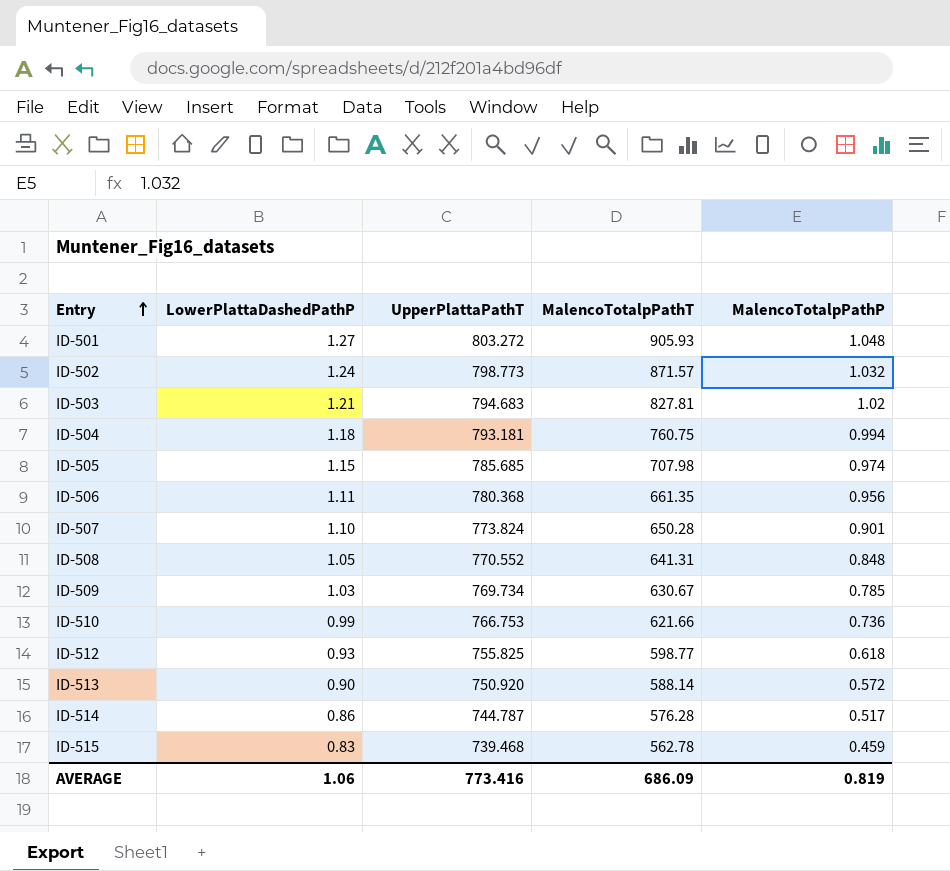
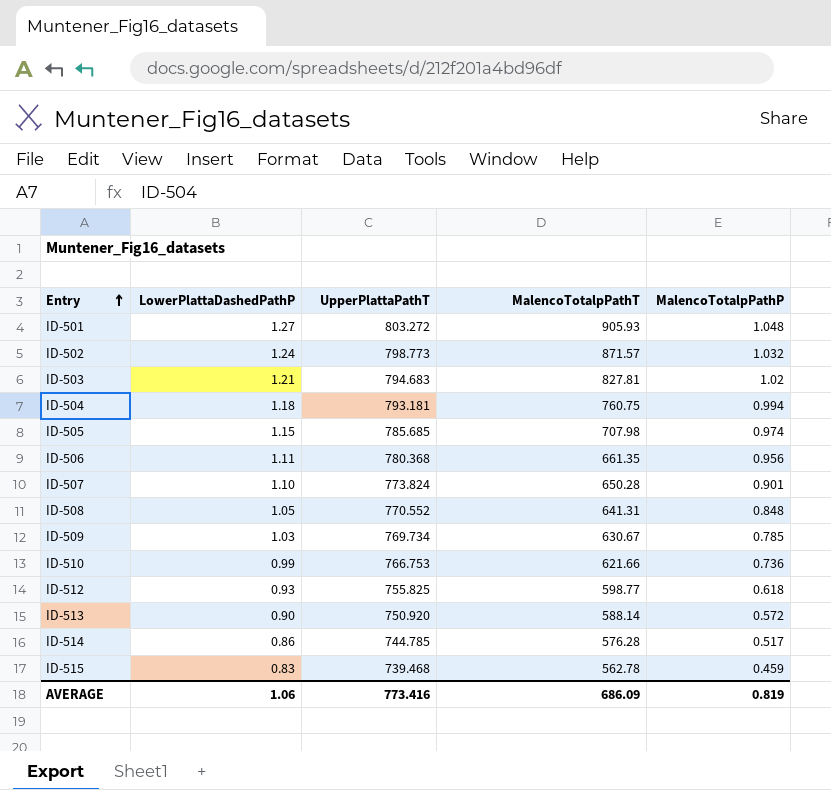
ID-514 | UpperPlattaPathT: 744.787 -> 744.785

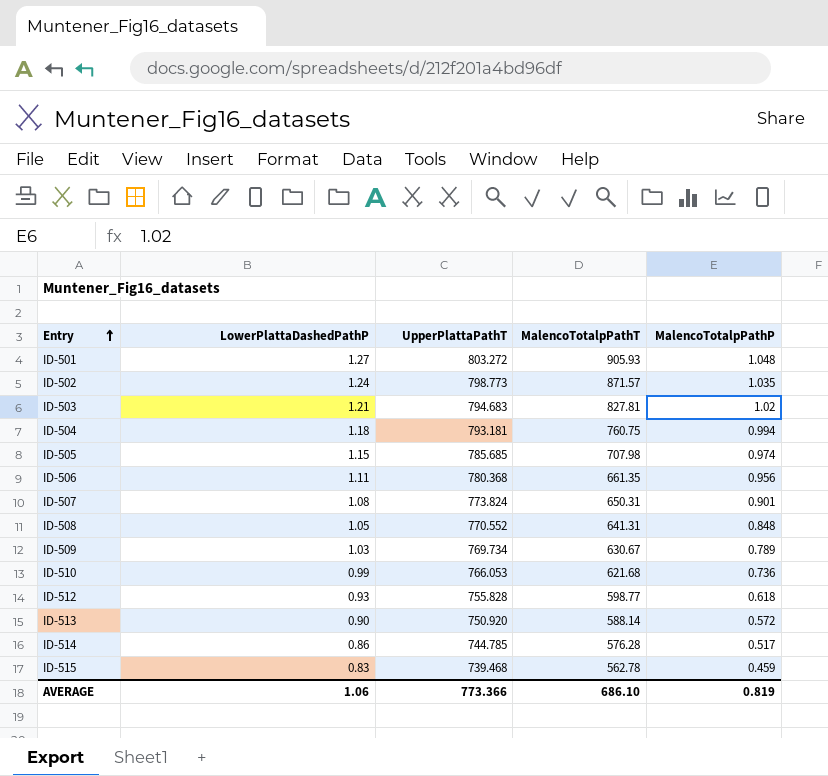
ID-502 | MalencoTotalpPathP: 1.032 -> 1.035
ID-507 | LowerPlattaDashedPathP: 1.10 -> 1.08
ID-507 | MalencoTotalpPathT: 650.28 -> 650.31
ID-509 | MalencoTotalpPathP: 0.785 -> 0.789
ID-510 | UpperPlattaPathT: 766.753 -> 766.053
ID-510 | MalencoTotalpPathT: 621.66 -> 621.68
ID-512 | UpperPlattaPathT: 755.825 -> 755.828
AVERAGE | UpperPlattaPathT: 773.416 -> 773.366
AVERAGE | MalencoTotalpPathT: 686.09 -> 686.10

